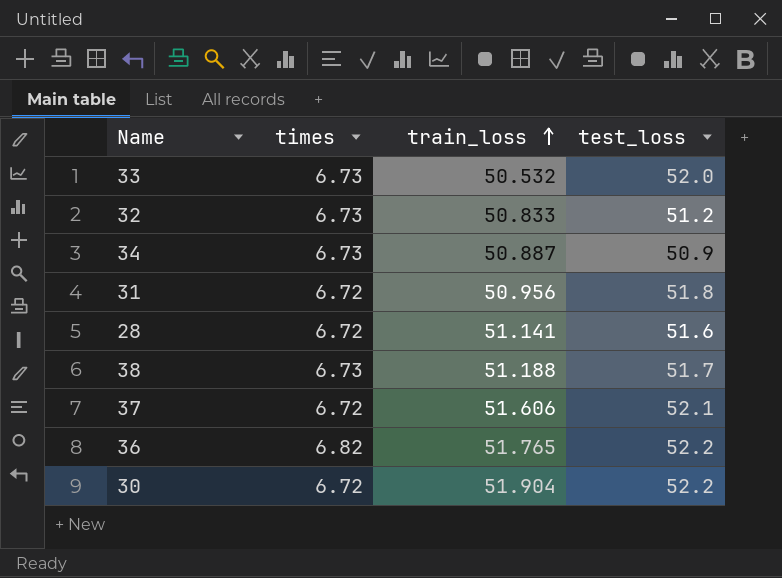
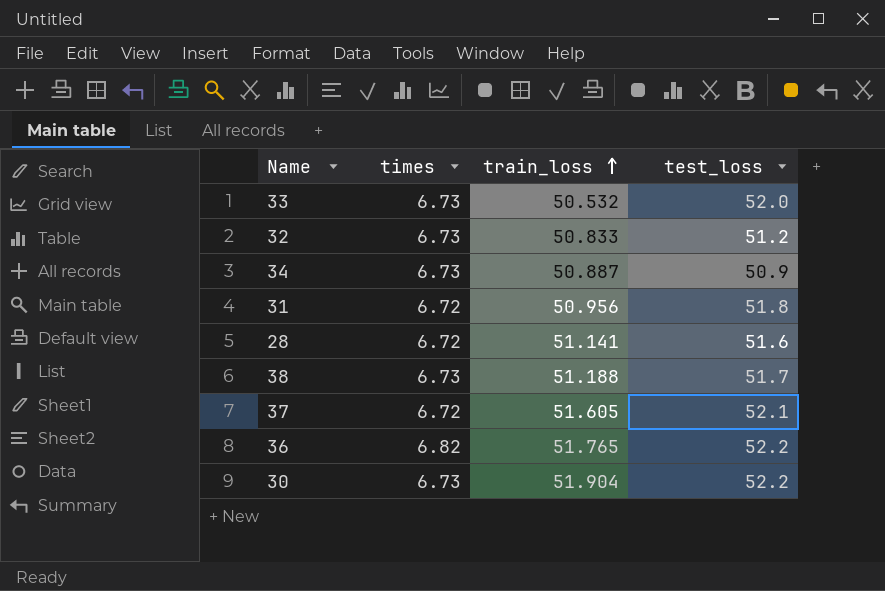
37 | train_loss: 51.606 -> 51.605
30 | times: 6.72 -> 6.73

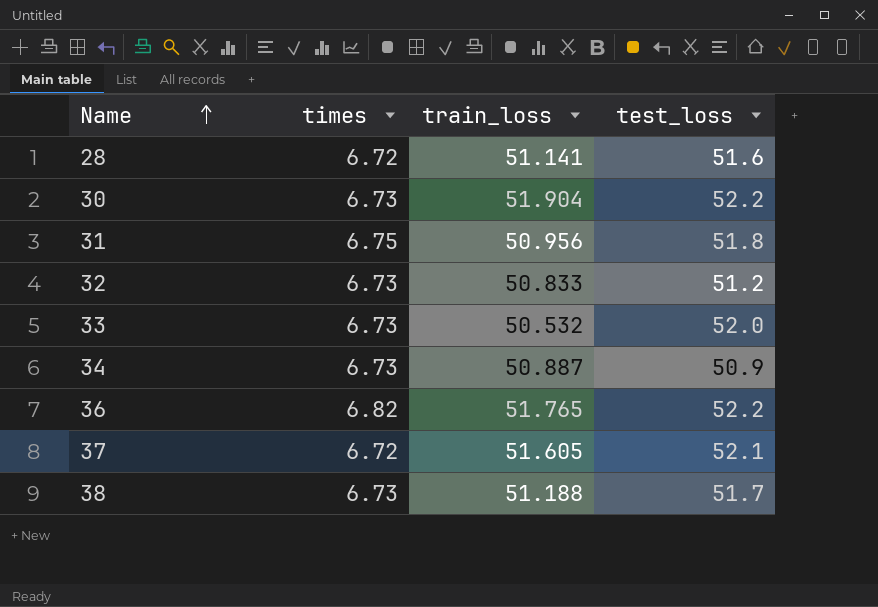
row order: train_loss ascending -> Name ascending
31 | times: 6.72 -> 6.75

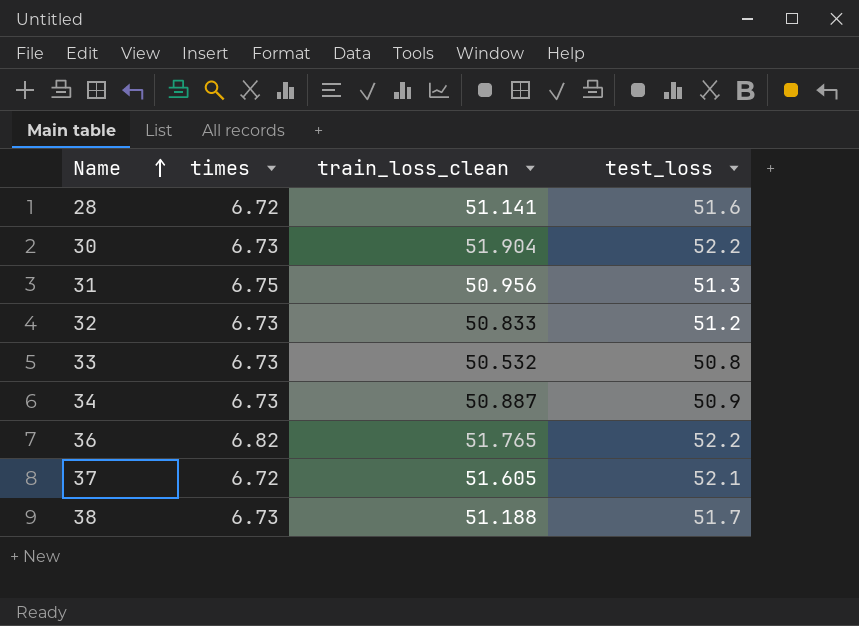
column name: train_loss -> train_loss_clean
31 | test_loss: 51.8 -> 51.3
33 | test_loss: 52.0 -> 50.8

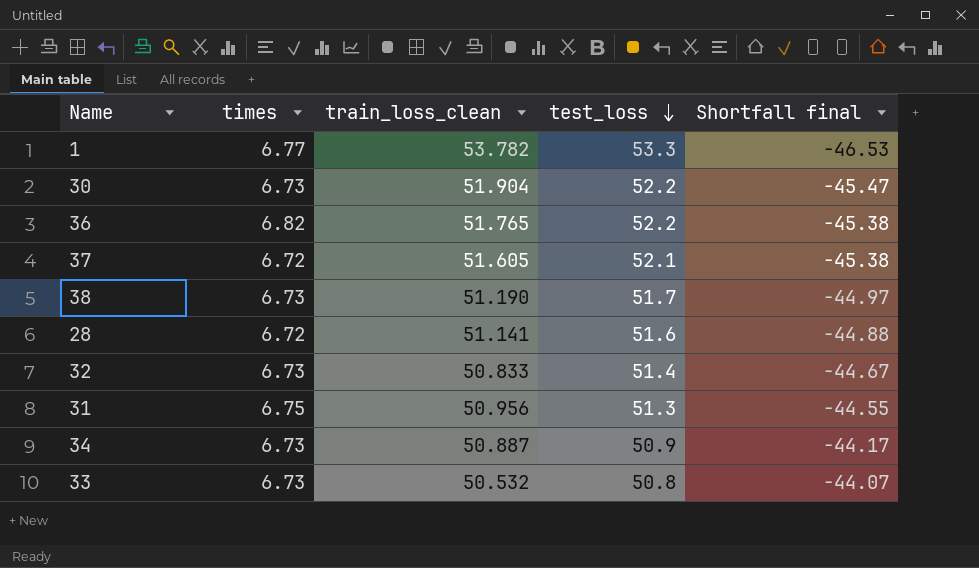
row order: Name ascending -> test_loss descending
column Shortfall final | formula: none -> [times] - [test_loss]
row 1: none -> 6.77 | 53.782 | 53.3 | -46.53
38 | train_loss_clean: 51.188 -> 51.190
32 | test_loss: 51.2 -> 51.4

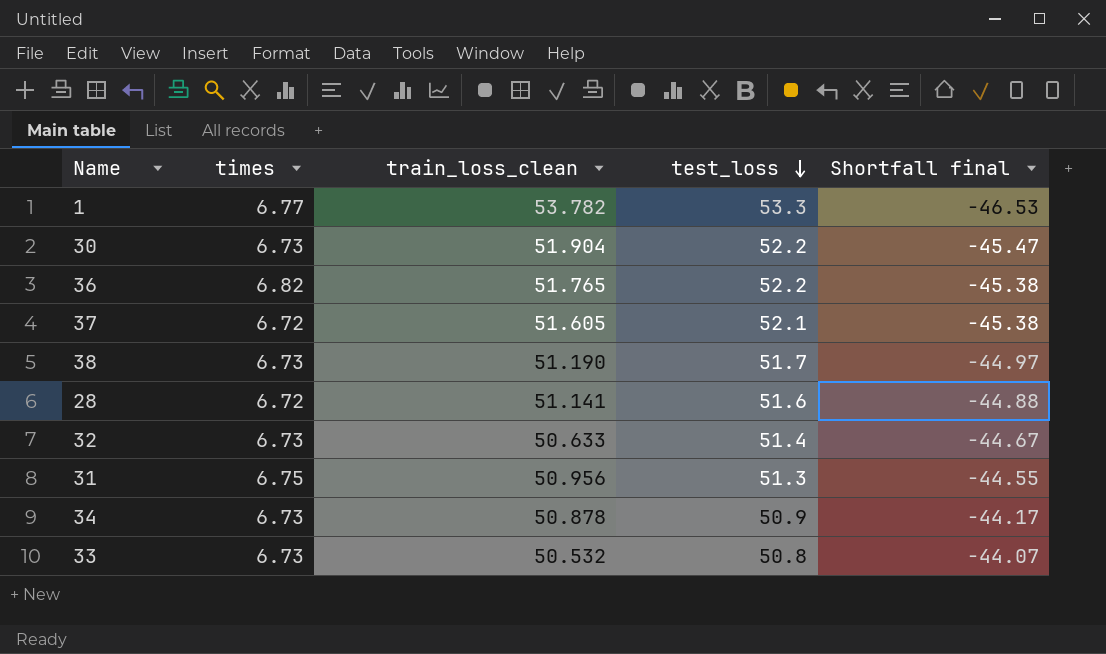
32 | train_loss_clean: 50.833 -> 50.633
34 | train_loss_clean: 50.887 -> 50.878

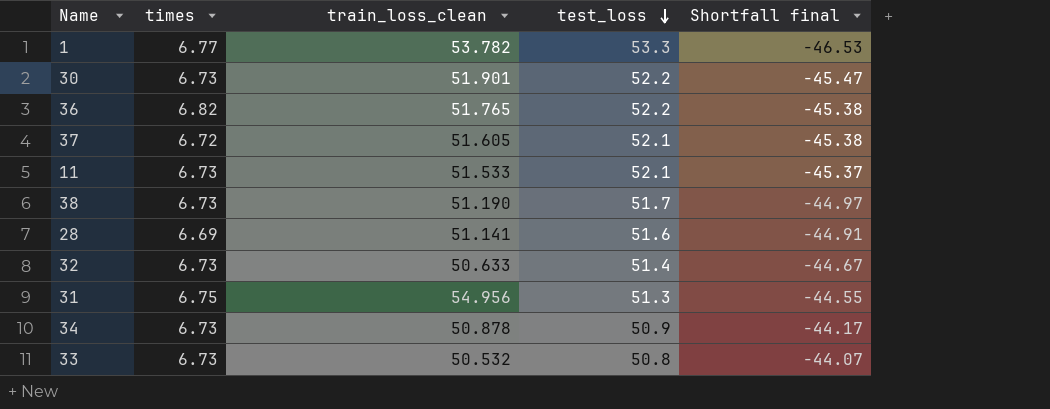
30 | train_loss_clean: 51.904 -> 51.901
row 11: none -> 6.73 | 51.533 | 52.1 | -45.37
28 | times: 6.72 -> 6.69
28 | Shortfall final: -44.88 -> -44.91
31 | train_loss_clean: 50.956 -> 54.956

